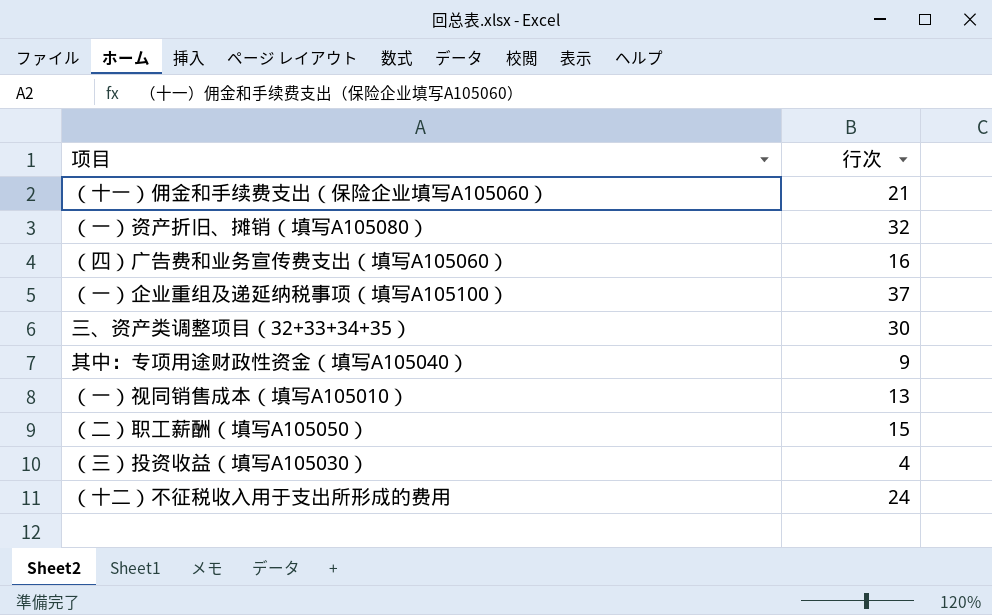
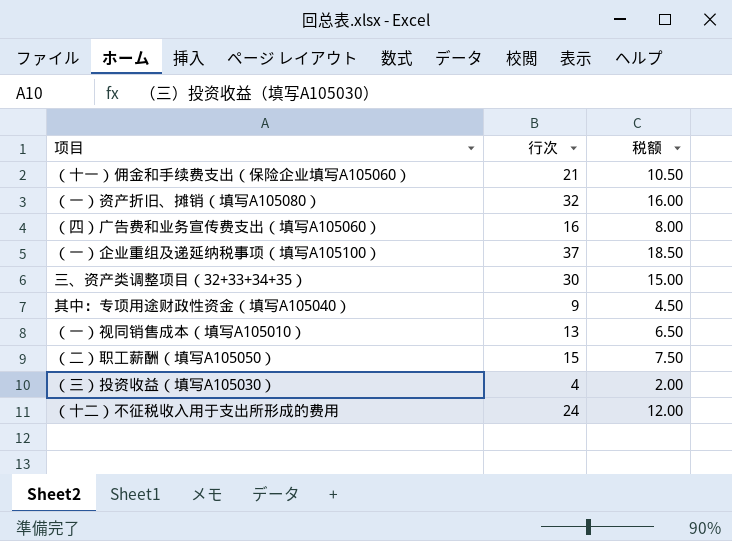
column 税额 | formula: none -> [行次] * 0.5

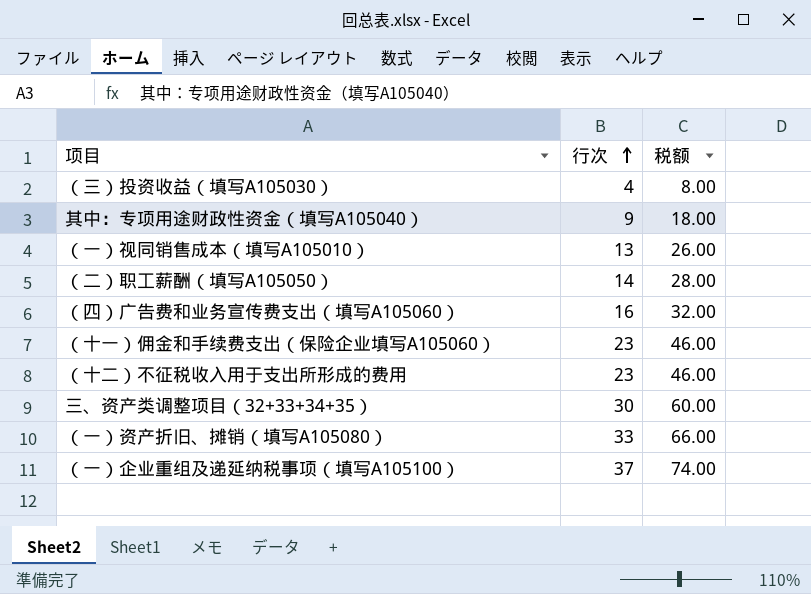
row order: none -> 行次 ascending
column 税额 | formula: [行次] * 0.5 -> [行次] * 2
（二）职工薪酬（填写A105050） | 行次: 15 -> 14
（十一）佣金和手续费支出（保险企业填写A105060） | 行次: 21 -> 23
（十二）不征税收入用于支出所形成的费用 | 行次: 24 -> 23
（一）资产折旧、摊销（填写A105080） | 行次: 32 -> 33

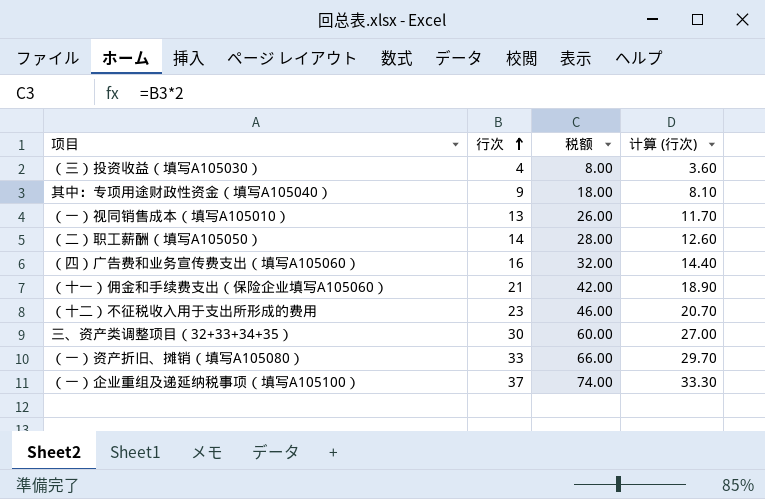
column 计算 (行次) | formula: none -> [行次] * 0.9
（十一）佣金和手续费支出（保险企业填写A105060） | 行次: 23 -> 21
（十一）佣金和手续费支出（保险企业填写A105060） | 税额: 46.00 -> 42.00

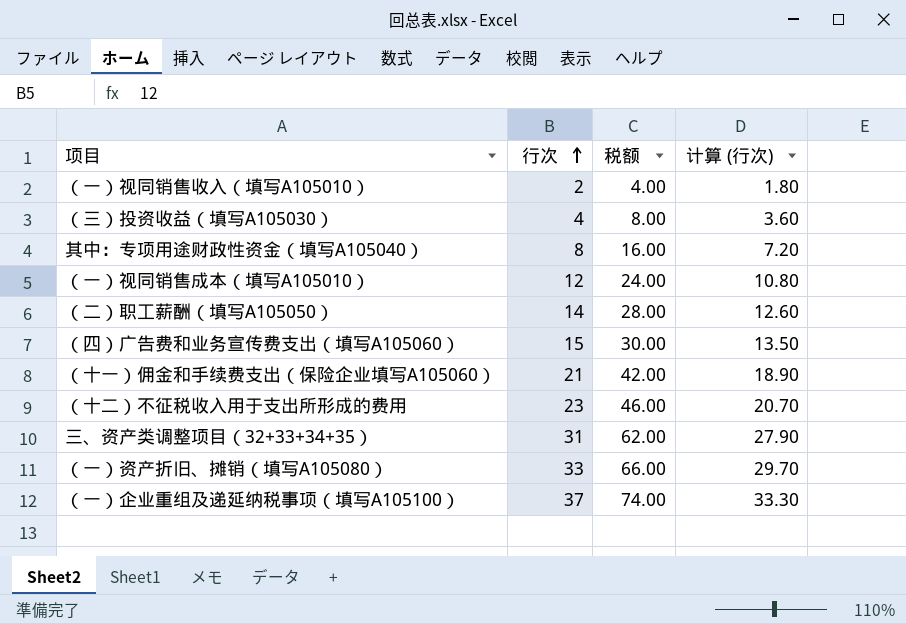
row （一）视同销售收入（填写A105010）: none -> 2 | 4.00 | 1.80
其中：专项用途财政性资金（填写A105040） | 行次: 9 -> 8
其中：专项用途财政性资金（填写A105040） | 税额: 18.00 -> 16.00
其中：专项用途财政性资金（填写A105040） | 计算 (行次): 8.10 -> 7.20
（一）视同销售成本（填写A105010） | 行次: 13 -> 12
（一）视同销售成本（填写A105010） | 税额: 26.00 -> 24.00
（一）视同销售成本（填写A105010） | 计算 (行次): 11.70 -> 10.80
（四）广告费和业务宣传费支出（填写A105060） | 行次: 16 -> 15
（四）广告费和业务宣传费支出（填写A105060） | 税额: 32.00 -> 30.00
（四）广告费和业务宣传费支出（填写A105060） | 计算 (行次): 14.40 -> 13.50
三、资产类调整项目（32+33+34+35） | 行次: 30 -> 31
三、资产类调整项目（32+33+34+35） | 税额: 60.00 -> 62.00
三、资产类调整项目（32+33+34+35） | 计算 (行次): 27.00 -> 27.90

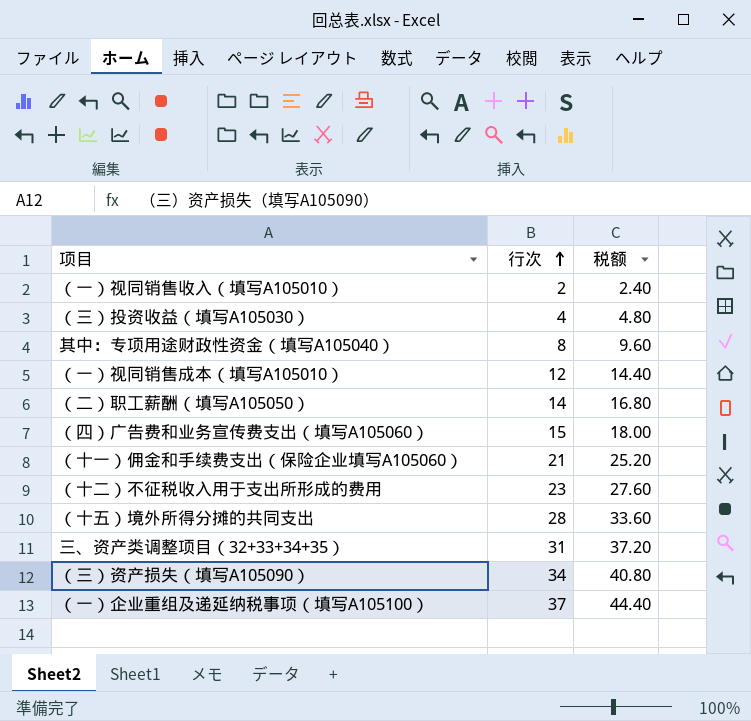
column 计算 (行次) | formula: [行次] * 0.9 -> none
column 税额 | formula: [行次] * 2 -> [行次] * 1.2
row （一）资产折旧、摊销（填写A105080）: 33 | 66.00 | 29.70 -> none
row （十五）境外所得分摊的共同支出: none -> 28 | 33.60
row （三）资产损失（填写A105090）: none -> 34 | 40.80

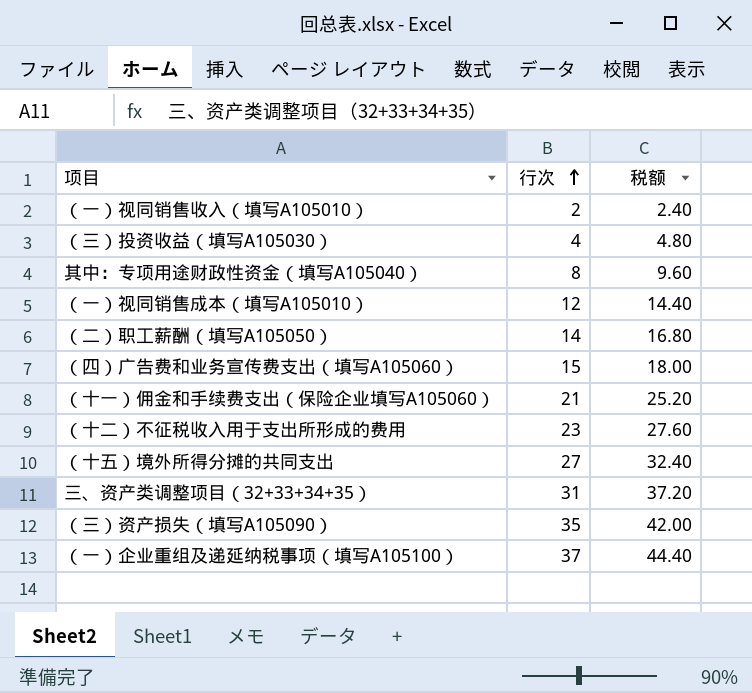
（十五）境外所得分摊的共同支出 | 行次: 28 -> 27
（十五）境外所得分摊的共同支出 | 税额: 33.60 -> 32.40
（三）资产损失（填写A105090） | 行次: 34 -> 35
（三）资产损失（填写A105090） | 税额: 40.80 -> 42.00

